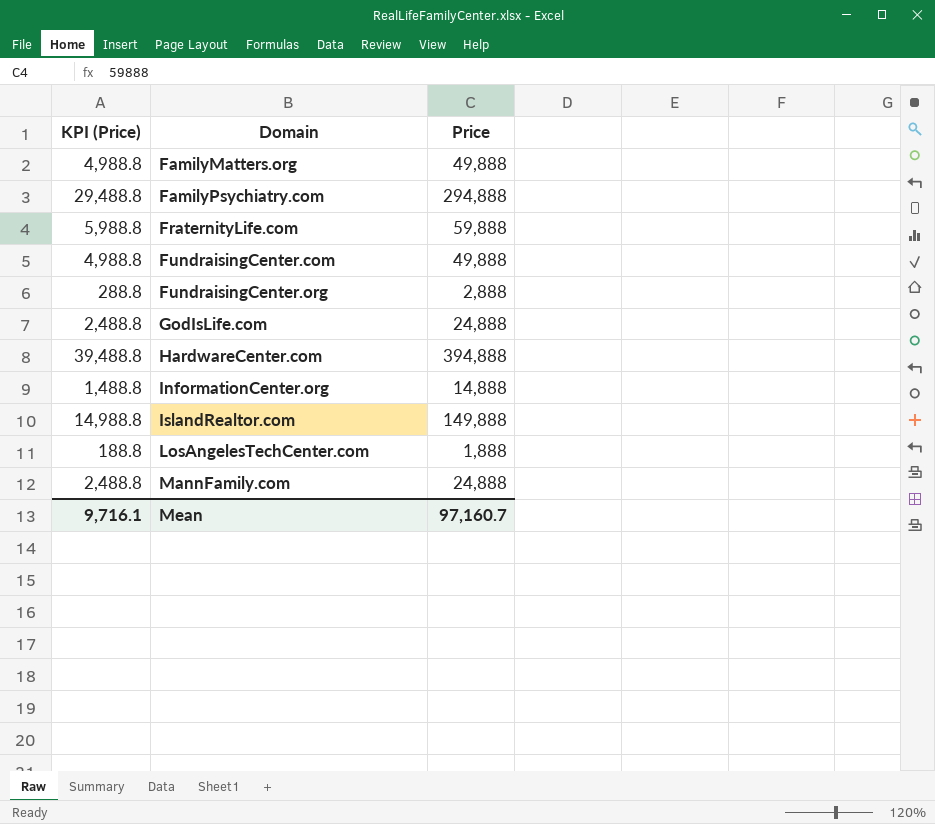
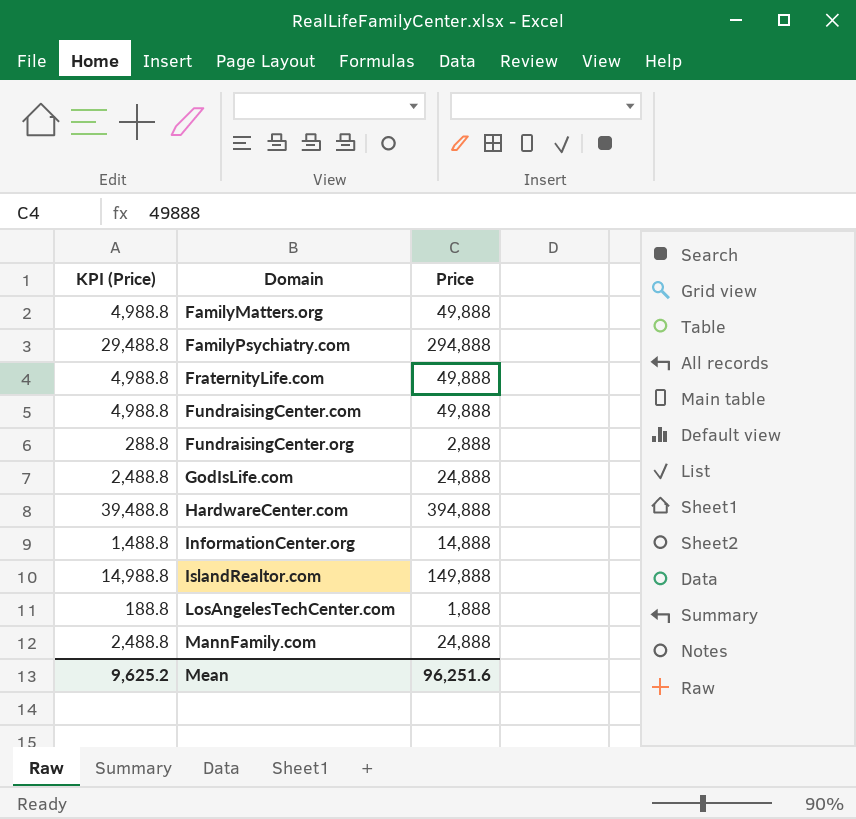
FraternityLife.com | KPI (Price): 5,988.8 -> 4,988.8
FraternityLife.com | Price: 59,888 -> 49,888
Mean | KPI (Price): 9,716.1 -> 9,625.2
Mean | Price: 97,160.7 -> 96,251.6

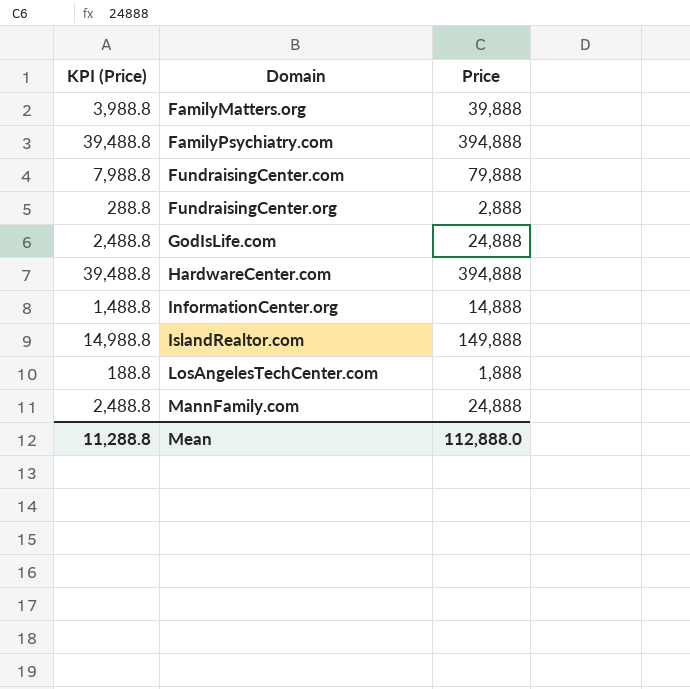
row FraternityLife.com: 4,988.8 | 49,888 -> none
FamilyMatters.org | KPI (Price): 4,988.8 -> 3,988.8
FamilyMatters.org | Price: 49,888 -> 39,888
FamilyPsychiatry.com | KPI (Price): 29,488.8 -> 39,488.8
FamilyPsychiatry.com | Price: 294,888 -> 394,888
FundraisingCenter.com | KPI (Price): 4,988.8 -> 7,988.8
FundraisingCenter.com | Price: 49,888 -> 79,888
Mean | KPI (Price): 9,625.2 -> 11,288.8
Mean | Price: 96,251.6 -> 112,888.0

